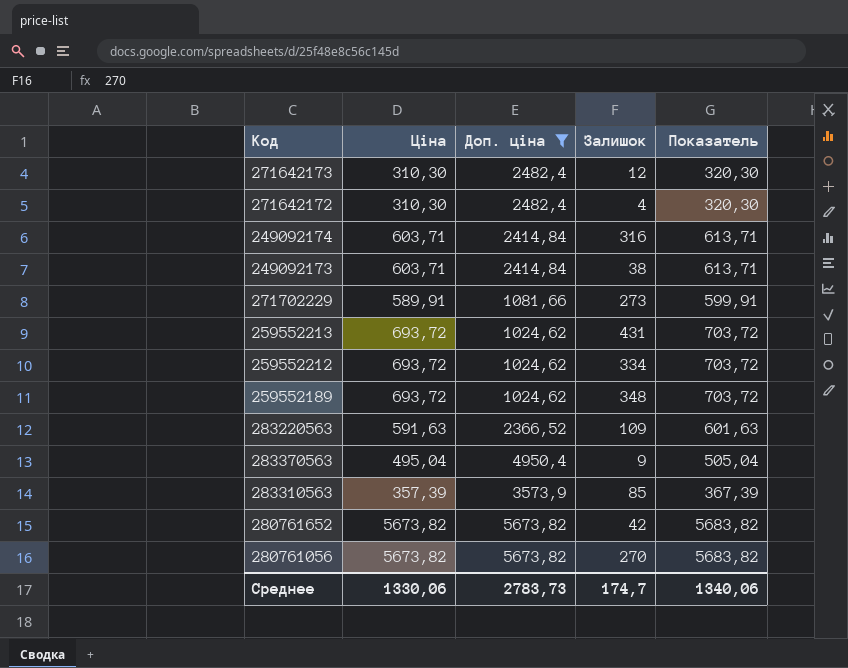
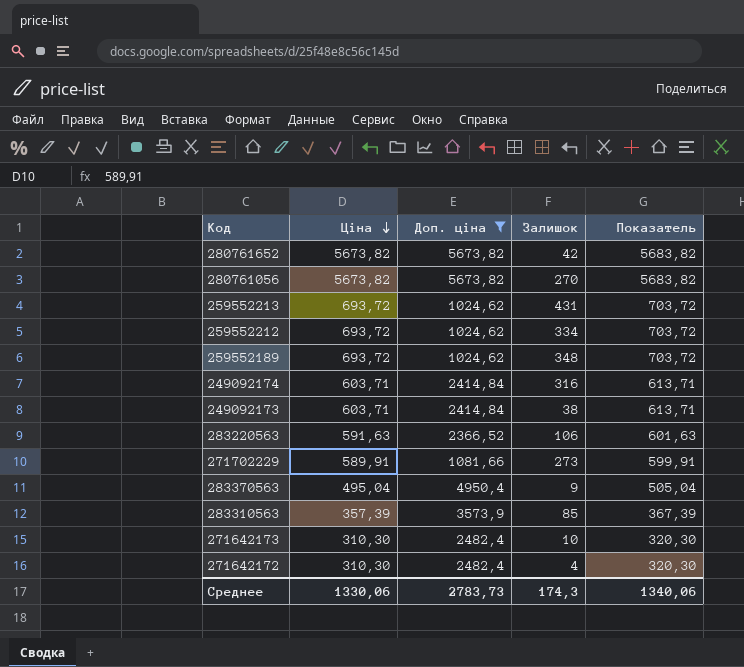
row order: none -> Ціна descending
283220563 | Залишок: 109 -> 106
271642173 | Залишок: 12 -> 10
Среднее | Залишок: 174,7 -> 174,3

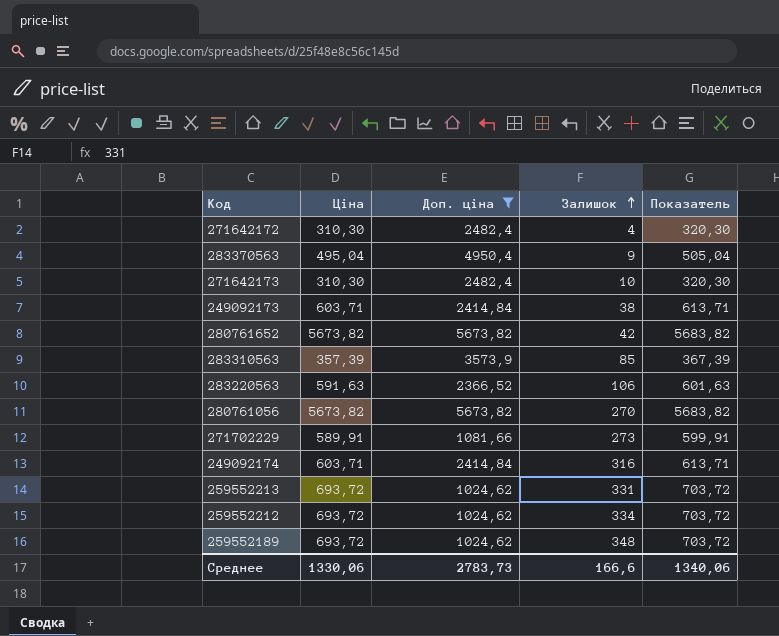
row order: Ціна descending -> Залишок ascending
259552213 | Залишок: 431 -> 331
Среднее | Залишок: 174,3 -> 166,6

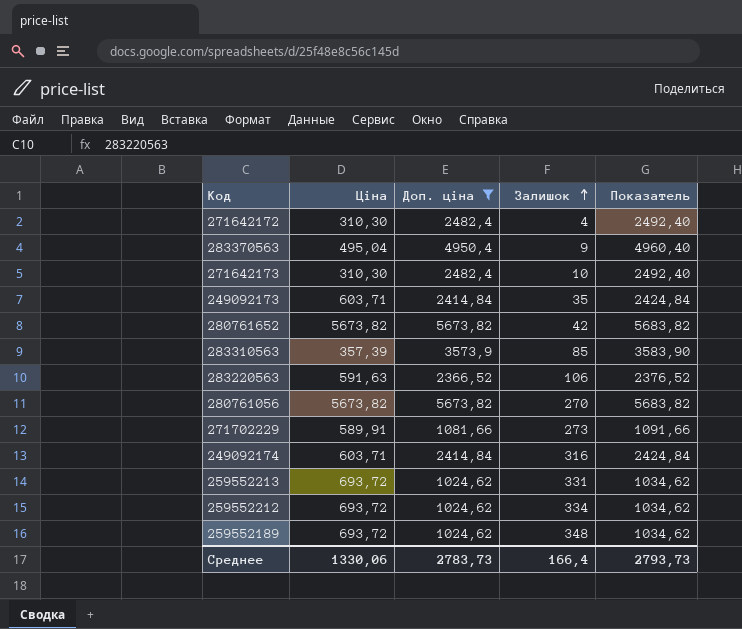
column Показатель | formula: [Ціна] + 10 -> [Доп. ціна] + 10
249092173 | Залишок: 38 -> 35
Среднее | Залишок: 166,6 -> 166,4
Среднее | Показатель: 1340,06 -> 2793,73

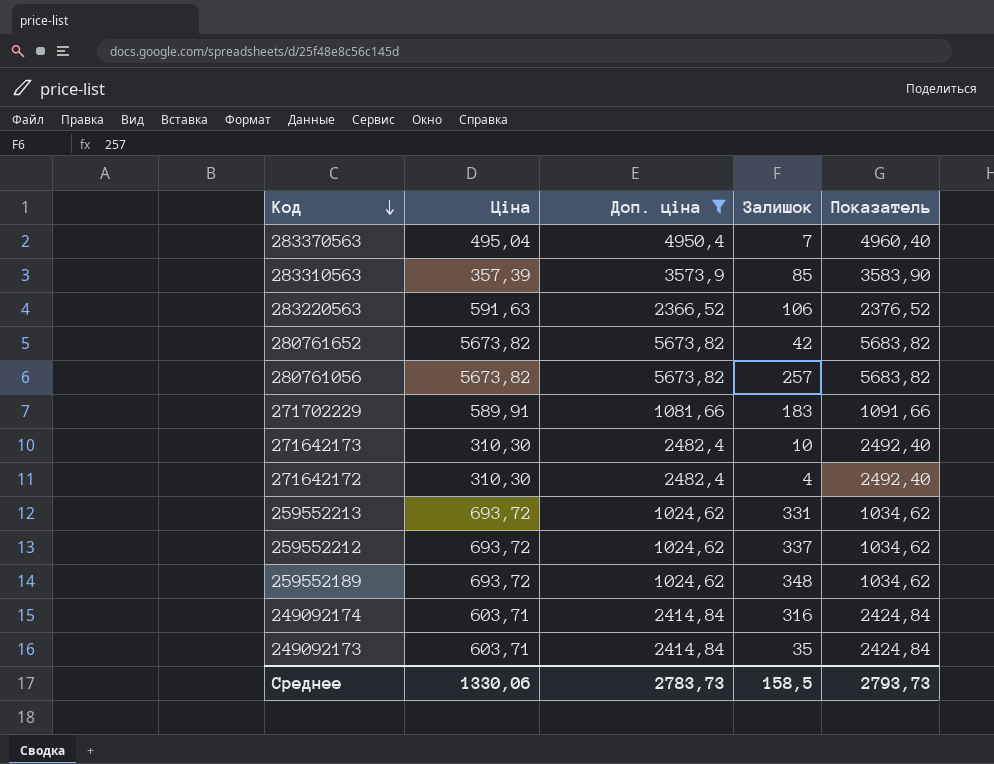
row order: Залишок ascending -> Код descending
283370563 | Залишок: 9 -> 7
280761056 | Залишок: 270 -> 257
271702229 | Залишок: 273 -> 183
259552212 | Залишок: 334 -> 337
Среднее | Залишок: 166,4 -> 158,5

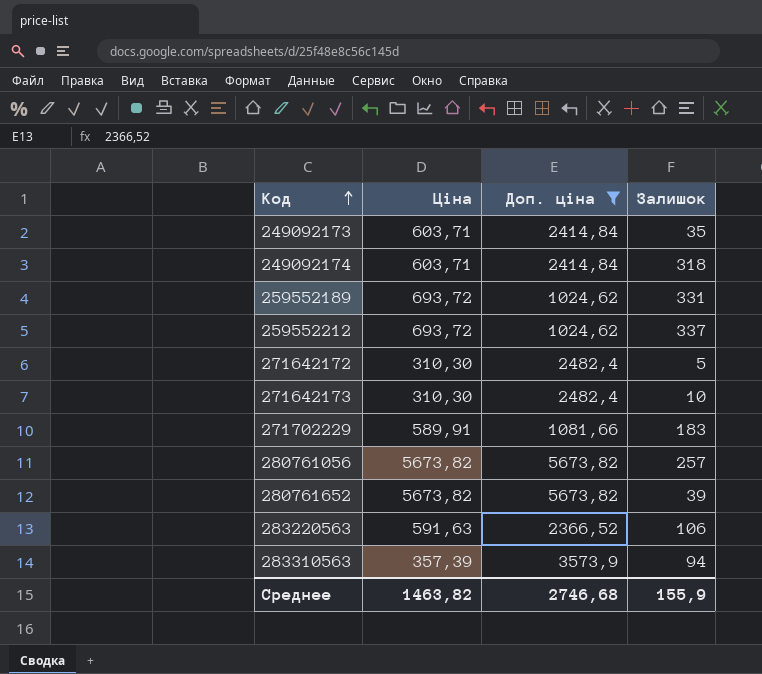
row order: Код descending -> Код ascending
column Показатель | formula: [Доп. ціна] + 10 -> none
row 283370563: 495,04 | 4950,4 | 7 | 4960,40 -> none
row 259552213: 693,72 | 1024,62 | 331 | 1034,62 -> none
249092174 | Залишок: 316 -> 318
259552189 | Залишок: 348 -> 331
271642172 | Залишок: 4 -> 5
280761652 | Залишок: 42 -> 39
283310563 | Залишок: 85 -> 94
Среднее | Ціна: 1330,06 -> 1463,82
Среднее | Доп. ціна: 2783,73 -> 2746,68
Среднее | Залишок: 158,5 -> 155,9

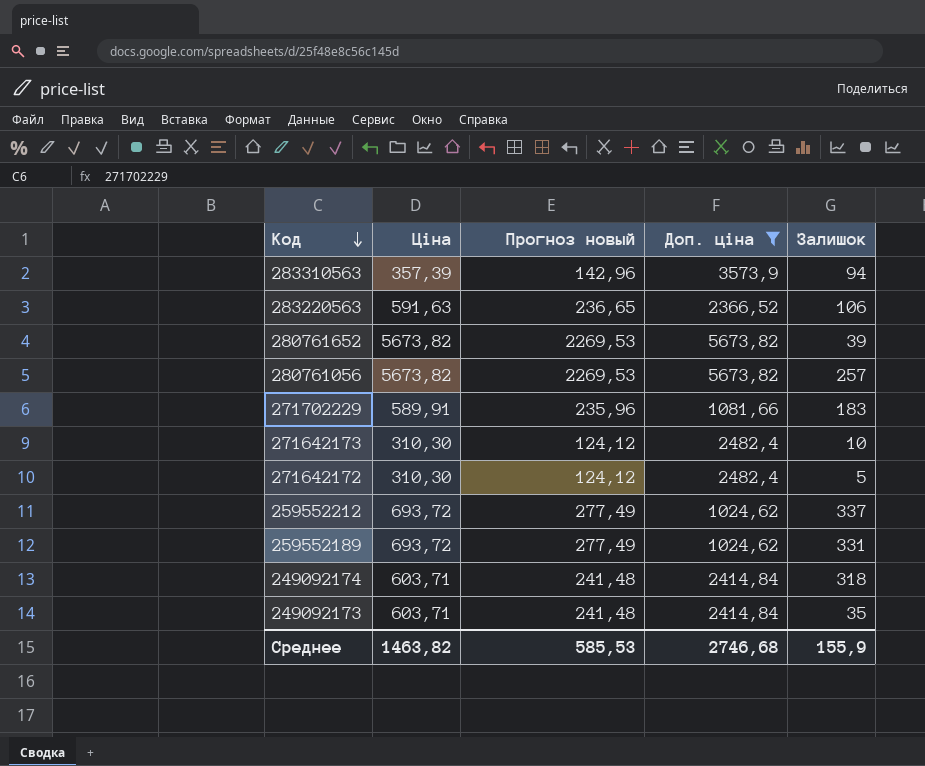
row order: Код ascending -> Код descending
column Прогноз новый | formula: none -> [Ціна] * 0,4

